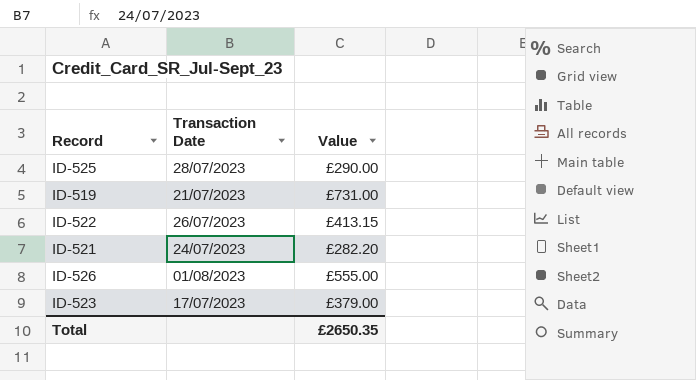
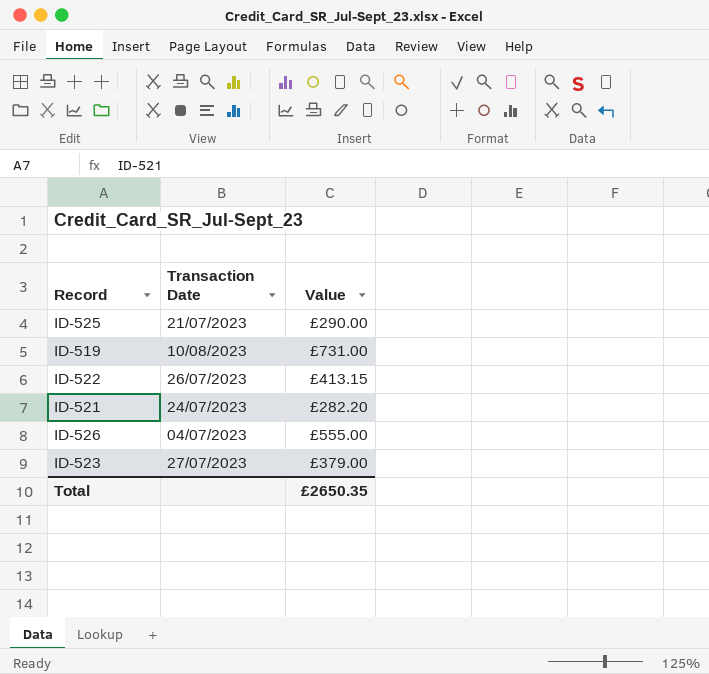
ID-525 | Transaction Date: 28/07/2023 -> 21/07/2023
ID-519 | Transaction Date: 21/07/2023 -> 10/08/2023
ID-526 | Transaction Date: 01/08/2023 -> 04/07/2023
ID-523 | Transaction Date: 17/07/2023 -> 27/07/2023

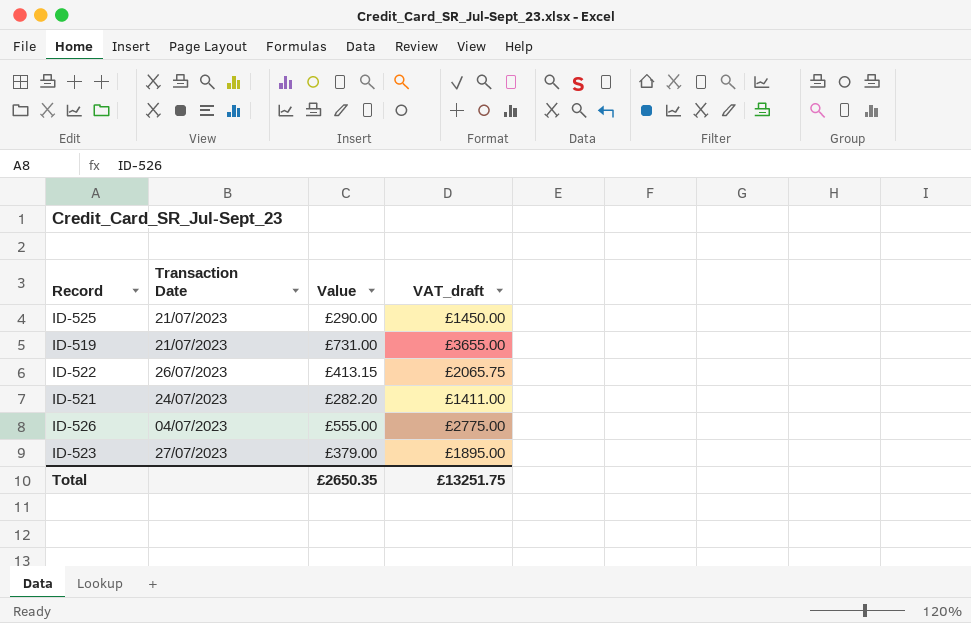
column VAT_draft | formula: none -> [Value] * 5
ID-519 | Transaction Date: 10/08/2023 -> 21/07/2023

